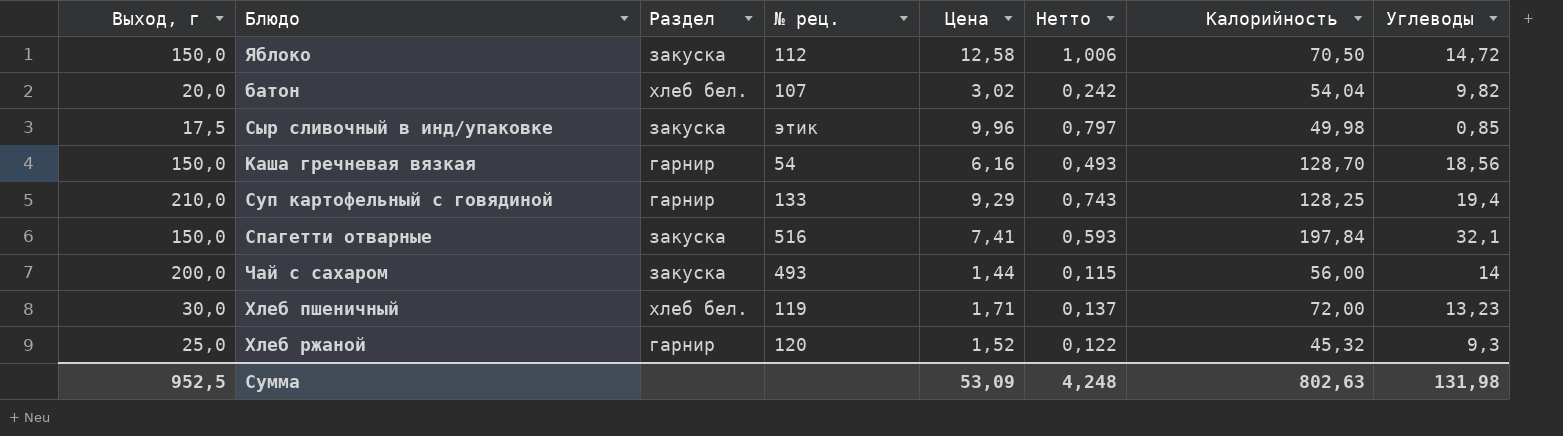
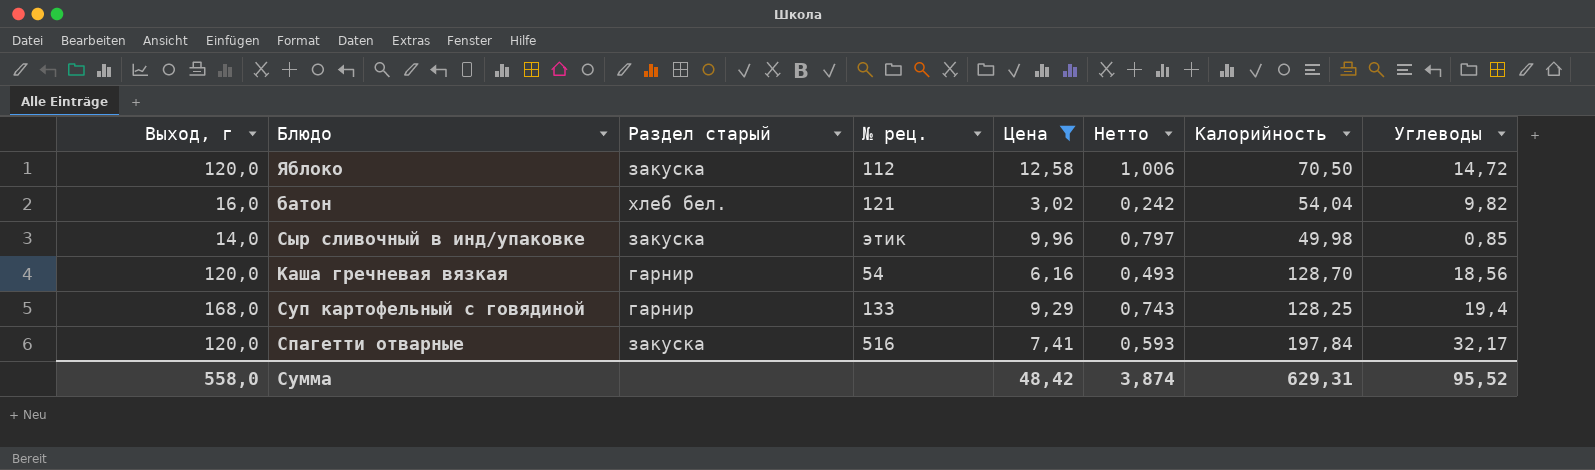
filter: none -> Цена >= 3,02
column name: Раздел -> Раздел старый
Яблоко | Выход, г: 150,0 -> 120,0
батон | Выход, г: 20,0 -> 16,0
батон | № рец.: 107 -> 121
Сыр сливочный в инд/упаковке | Выход, г: 17,5 -> 14,0
Каша гречневая вязкая | Выход, г: 150,0 -> 120,0
Суп картофельный с говядиной | Выход, г: 210,0 -> 168,0
Спагетти отварные | Выход, г: 150,0 -> 120,0
Спагетти отварные | Углеводы: 32,1 -> 32,17
Сумма | Выход, г: 952,5 -> 558,0
Сумма | Цена: 53,09 -> 48,42
Сумма | Нетто: 4,248 -> 3,874
Сумма | Калорийность: 802,63 -> 629,31
Сумма | Углеводы: 131,98 -> 95,52

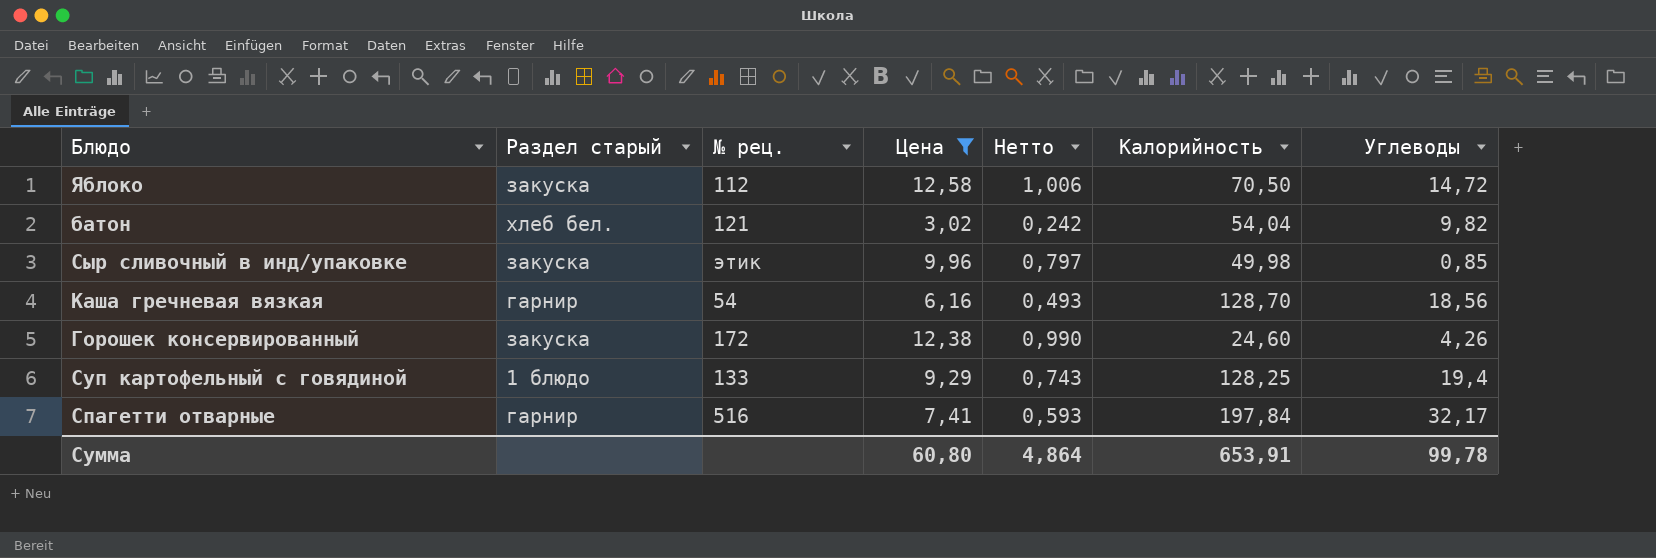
column Выход, г | position: 1 -> none
row Горошек консервированный: none -> закуска | 172 | 12,38 | 0,990 | 24,60 | 4,26
Суп картофельный с говядиной | Раздел старый: гарнир -> 1 блюдо
Спагетти отварные | Раздел старый: закуска -> гарнир
Сумма | Цена: 48,42 -> 60,80
Сумма | Нетто: 3,874 -> 4,864
Сумма | Калорийность: 629,31 -> 653,91
Сумма | Углеводы: 95,52 -> 99,78

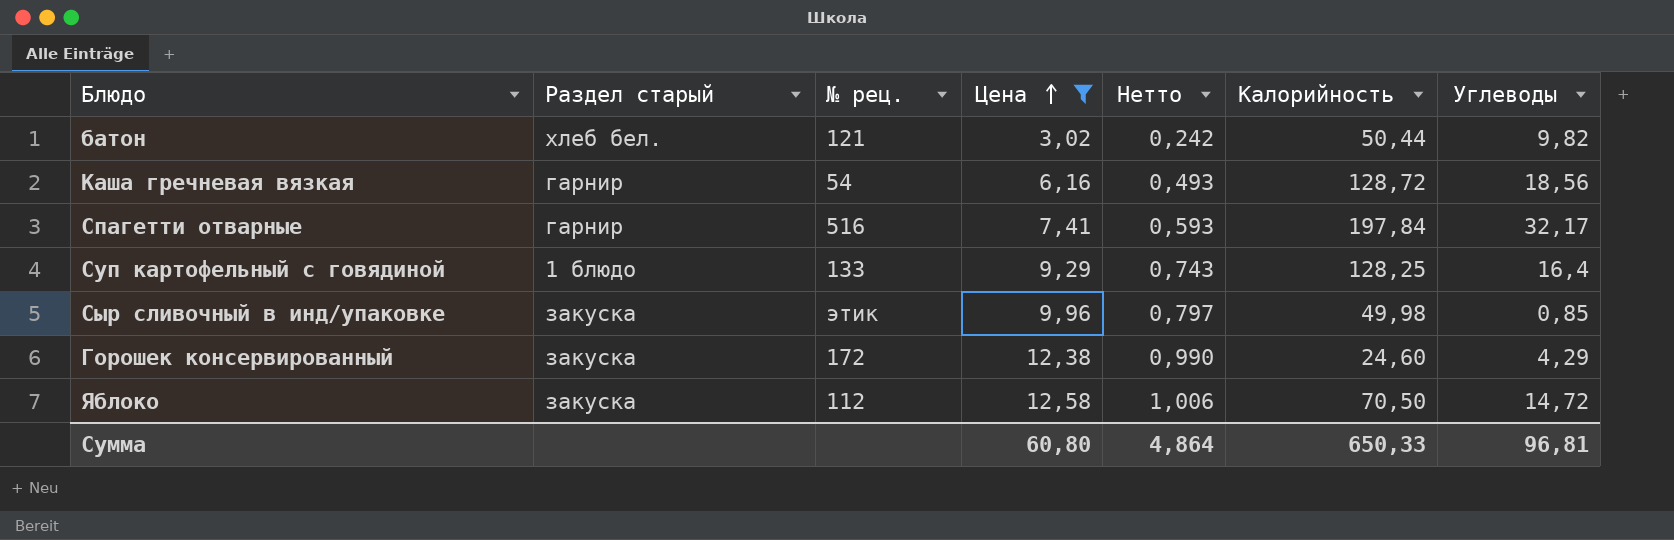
row order: none -> Цена ascending
батон | Калорийность: 54,04 -> 50,44
Каша гречневая вязкая | Калорийность: 128,70 -> 128,72
Суп картофельный с говядиной | Углеводы: 19,4 -> 16,4
Горошек консервированный | Углеводы: 4,26 -> 4,29
Сумма | Калорийность: 653,91 -> 650,33
Сумма | Углеводы: 99,78 -> 96,81

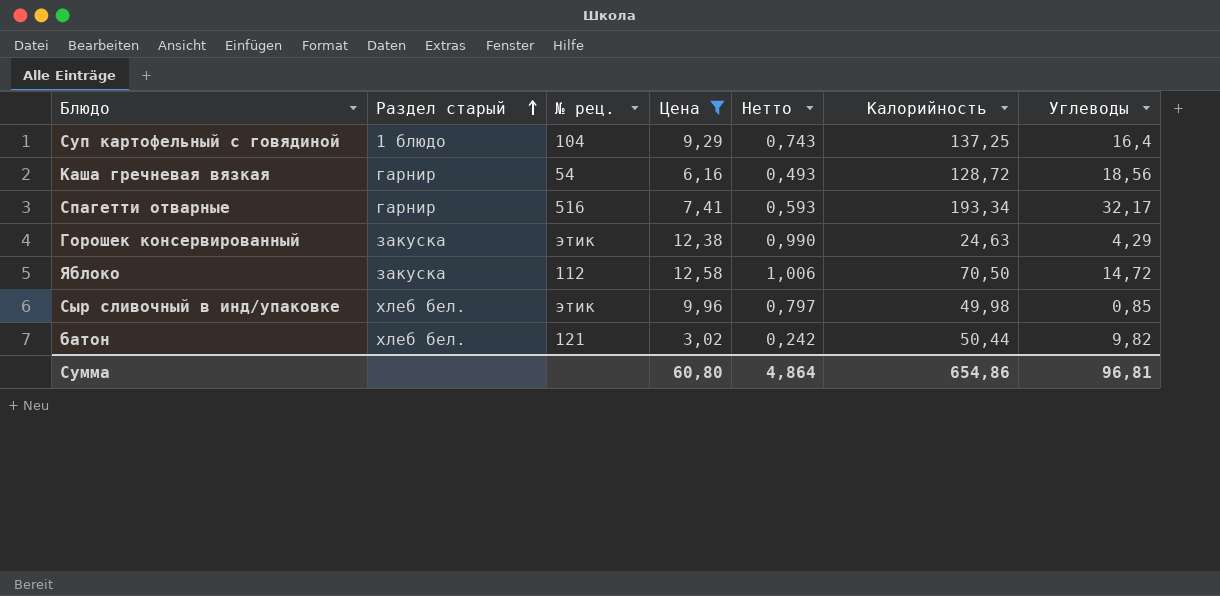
row order: Цена ascending -> Раздел старый ascending
Суп картофельный с говядиной | № рец.: 133 -> 104
Суп картофельный с говядиной | Калорийность: 128,25 -> 137,25
Спагетти отварные | Калорийность: 197,84 -> 193,34
Горошек консервированный | № рец.: 172 -> этик
Горошек консервированный | Калорийность: 24,60 -> 24,63
Сыр сливочный в инд/упаковке | Раздел старый: закуска -> хлеб бел.
Сумма | Калорийность: 650,33 -> 654,86

